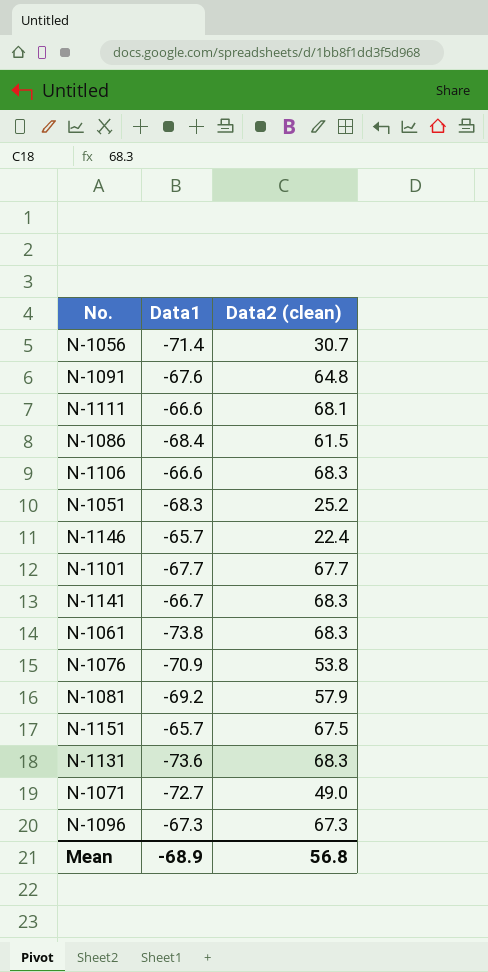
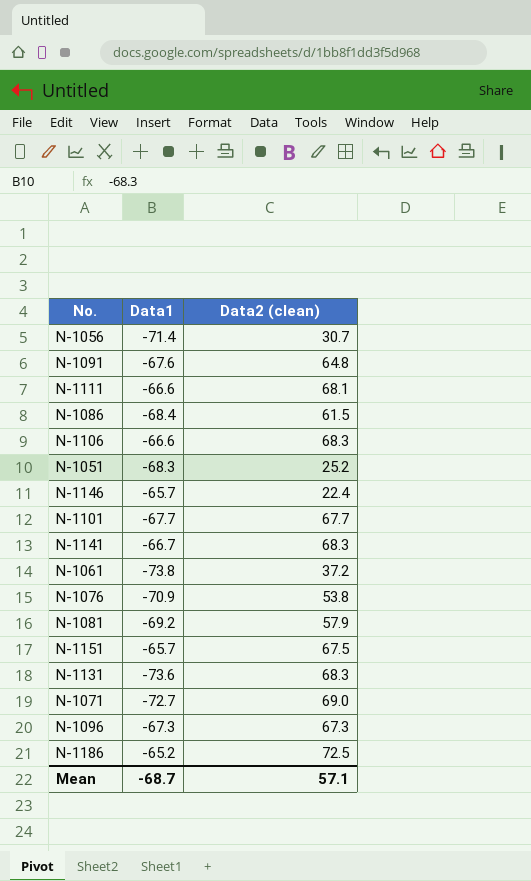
N-1061 | Data2 (clean): 68.3 -> 37.2
N-1071 | Data2 (clean): 49.0 -> 69.0
row N-1186: none -> -65.2 | 72.5
Mean | Data1: -68.9 -> -68.7
Mean | Data2 (clean): 56.8 -> 57.1

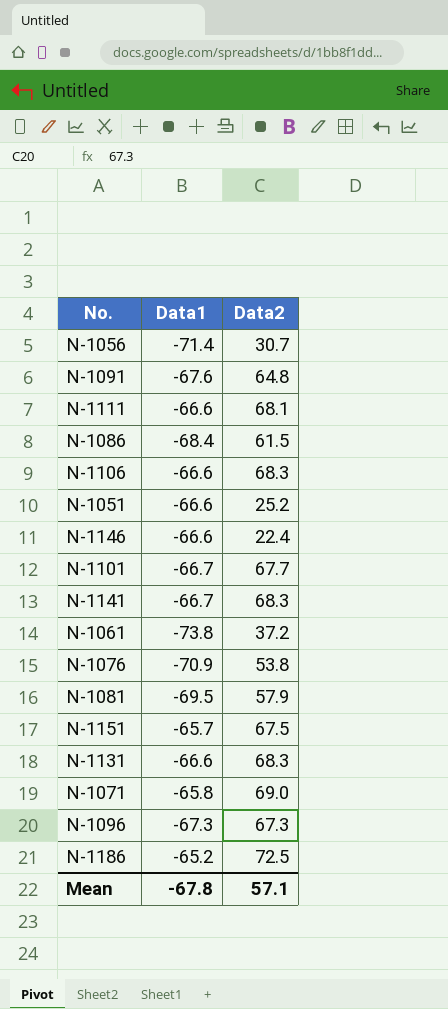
column name: Data2 (clean) -> Data2
N-1051 | Data1: -68.3 -> -66.6
N-1146 | Data1: -65.7 -> -66.6
N-1101 | Data1: -67.7 -> -66.7
N-1081 | Data1: -69.2 -> -69.5
N-1131 | Data1: -73.6 -> -66.6
N-1071 | Data1: -72.7 -> -65.8
Mean | Data1: -68.7 -> -67.8

